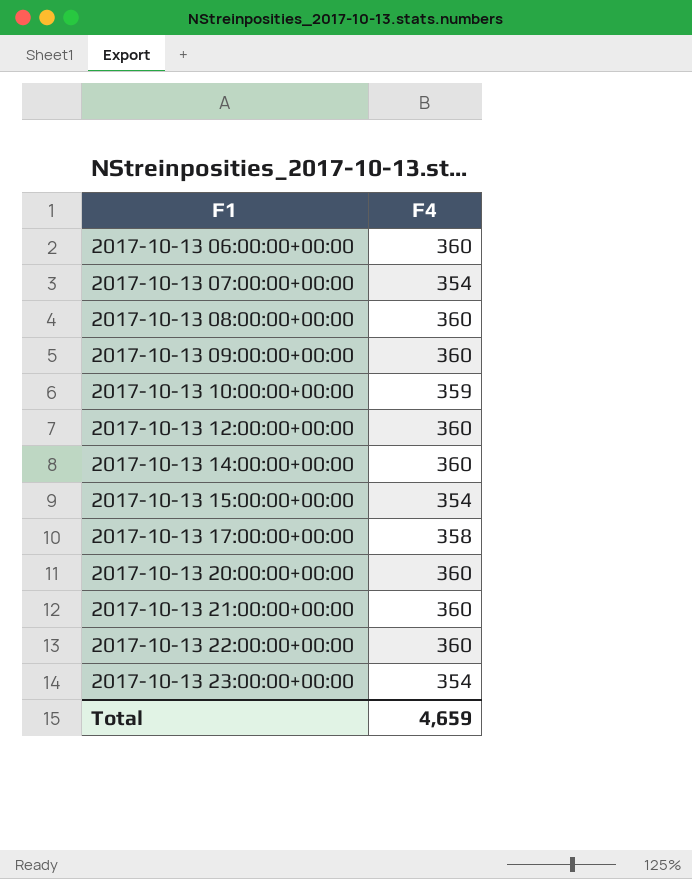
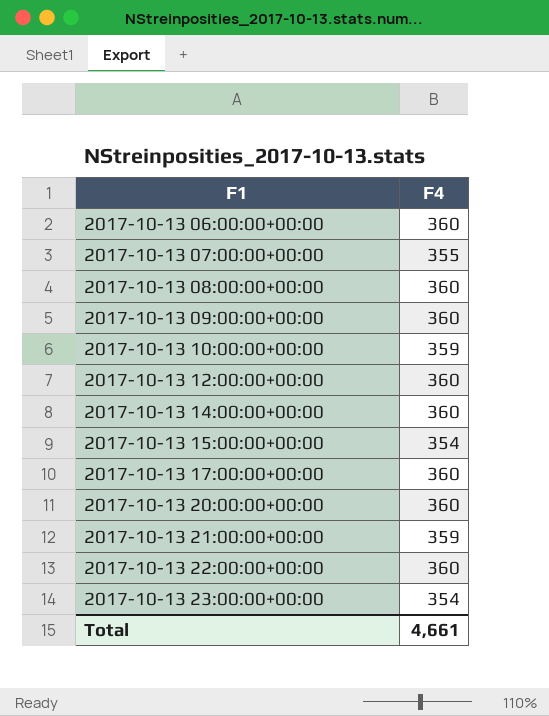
2017-10-13 07:00:00+00:00 | F4: 354 -> 355
2017-10-13 17:00:00+00:00 | F4: 358 -> 360
2017-10-13 21:00:00+00:00 | F4: 360 -> 359
Total | F4: 4,659 -> 4,661

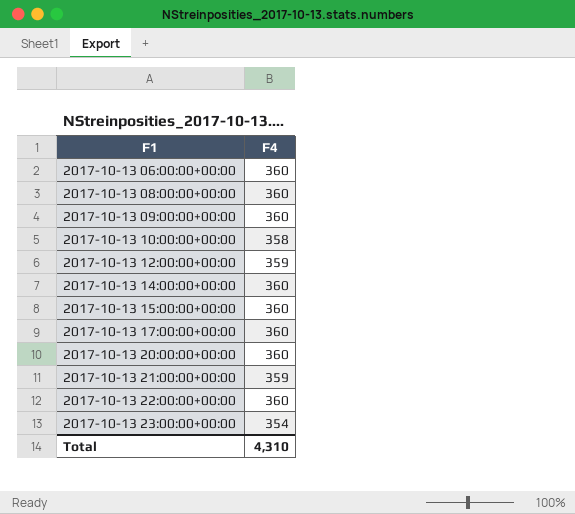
row 2017-10-13 07:00:00+00:00: 355 -> none
2017-10-13 10:00:00+00:00 | F4: 359 -> 358
2017-10-13 12:00:00+00:00 | F4: 360 -> 359
2017-10-13 15:00:00+00:00 | F4: 354 -> 360
Total | F4: 4,661 -> 4,310

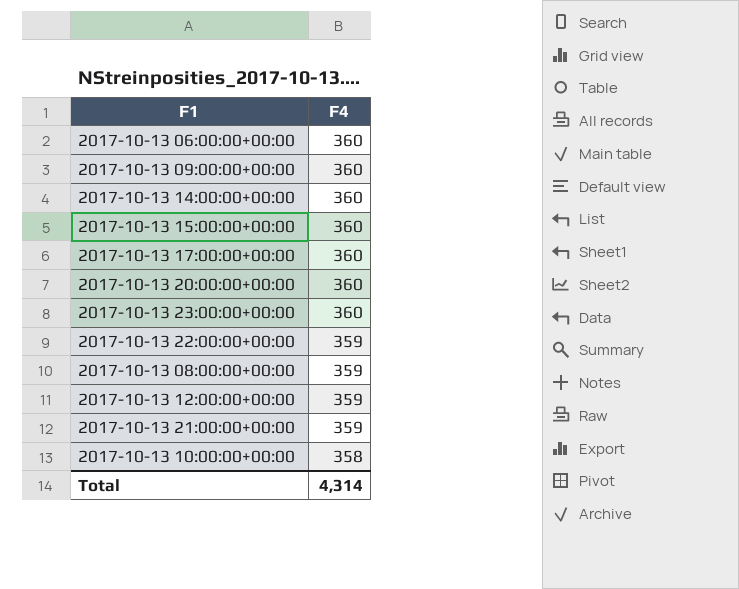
row order: F1 ascending -> F4 descending
2017-10-13 23:00:00+00:00 | F4: 354 -> 360
2017-10-13 22:00:00+00:00 | F4: 360 -> 359
2017-10-13 08:00:00+00:00 | F4: 360 -> 359
Total | F4: 4,310 -> 4,314

